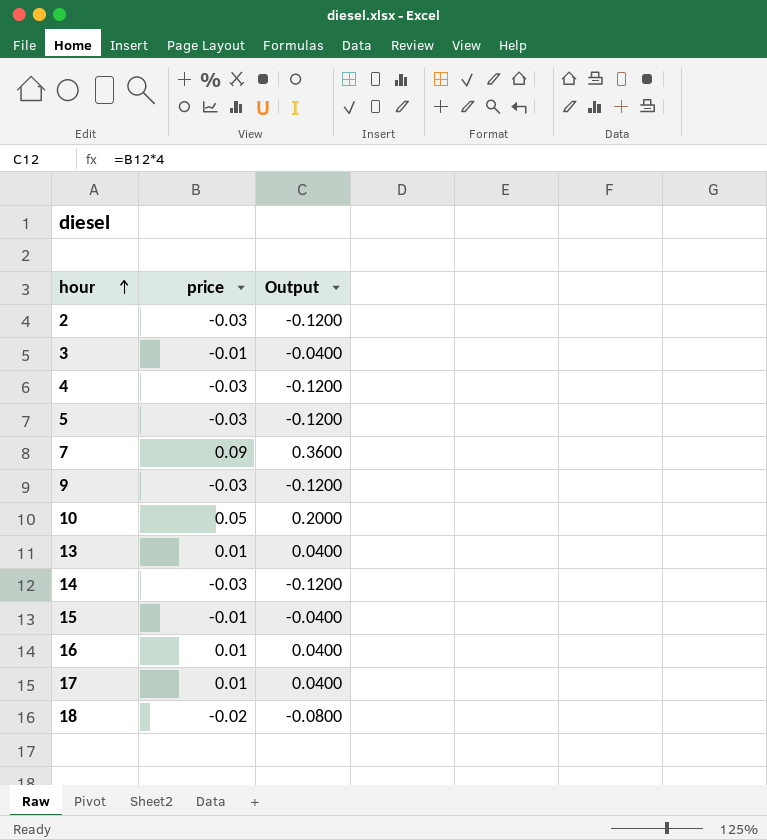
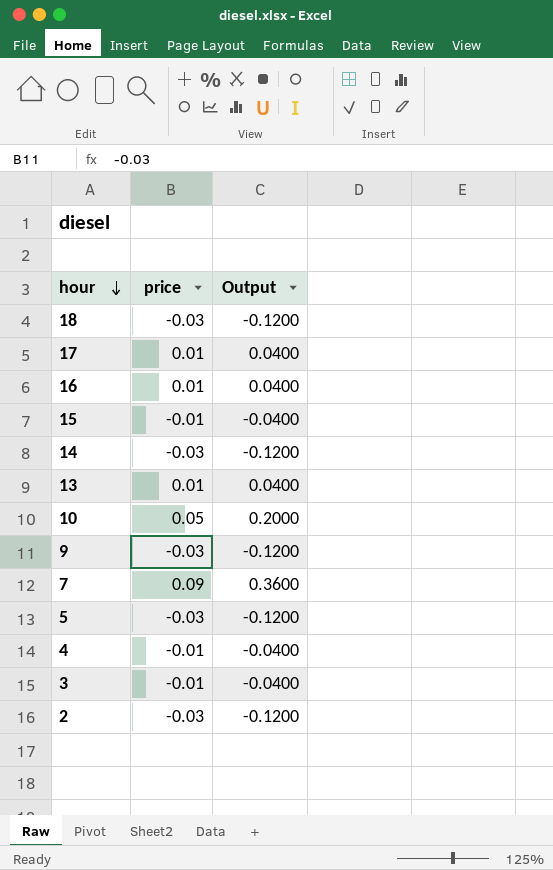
row order: hour ascending -> hour descending
18 | price: -0.02 -> -0.03
18 | Output: -0.0800 -> -0.1200
4 | price: -0.03 -> -0.01
4 | Output: -0.1200 -> -0.0400

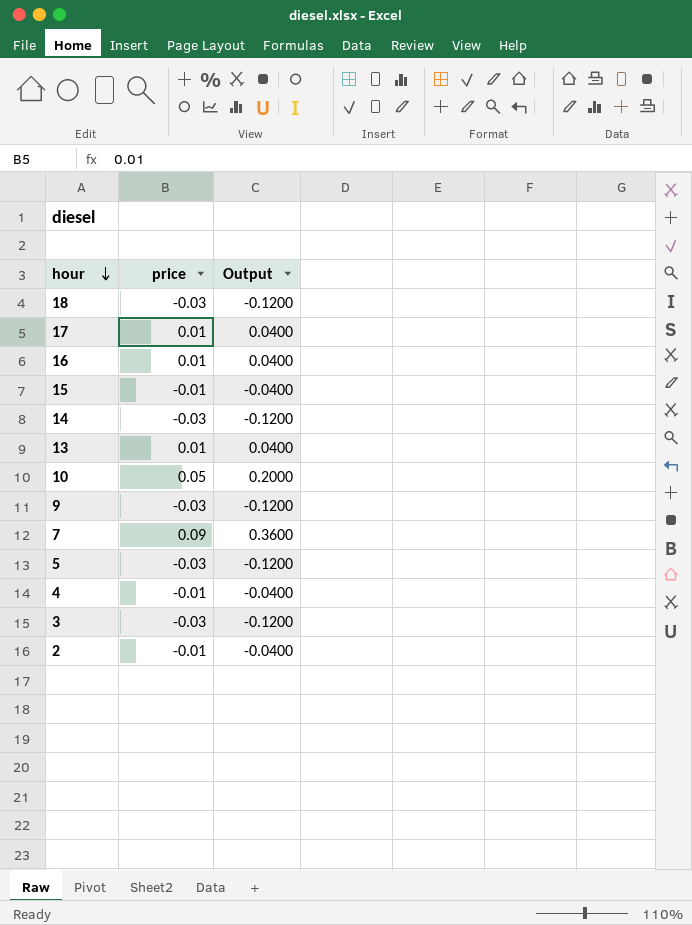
3 | price: -0.01 -> -0.03
3 | Output: -0.0400 -> -0.1200
2 | price: -0.03 -> -0.01
2 | Output: -0.1200 -> -0.0400

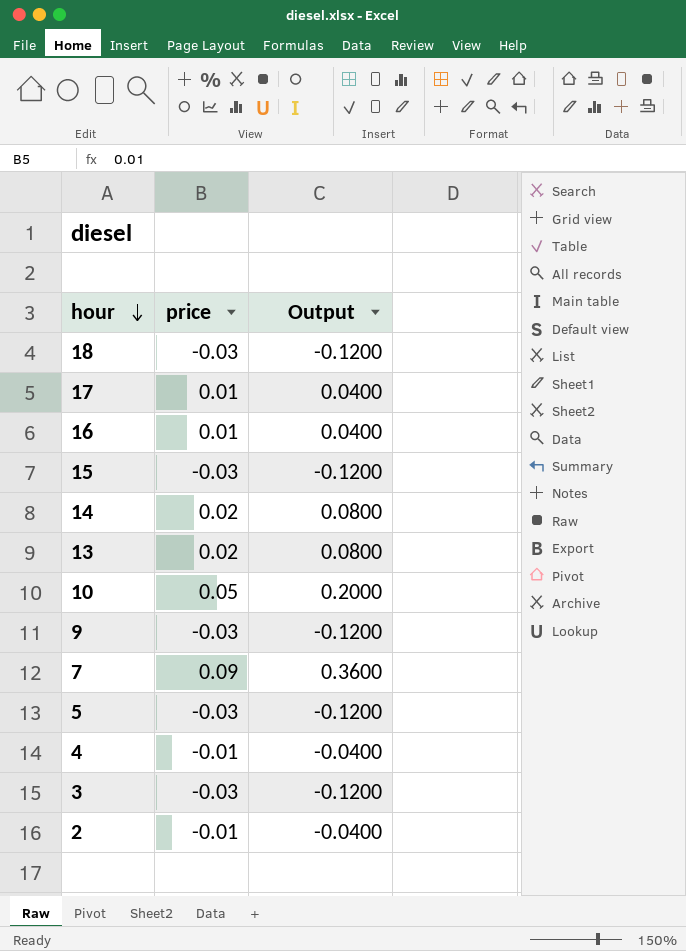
15 | price: -0.01 -> -0.03
15 | Output: -0.0400 -> -0.1200
14 | price: -0.03 -> 0.02
14 | Output: -0.1200 -> 0.0800
13 | price: 0.01 -> 0.02
13 | Output: 0.0400 -> 0.0800

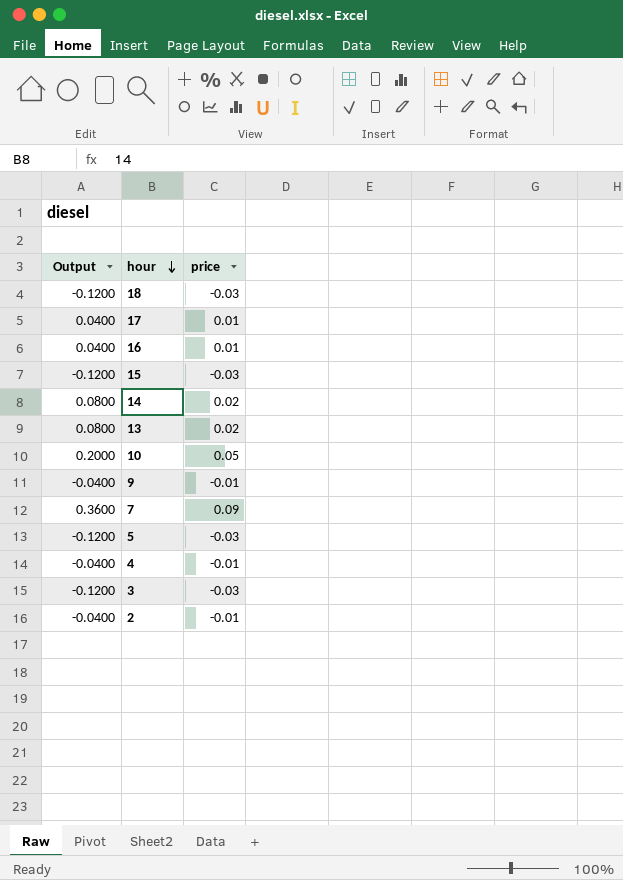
column Output | position: 3 -> 1
9 | Output: -0.1200 -> -0.0400
9 | price: -0.03 -> -0.01

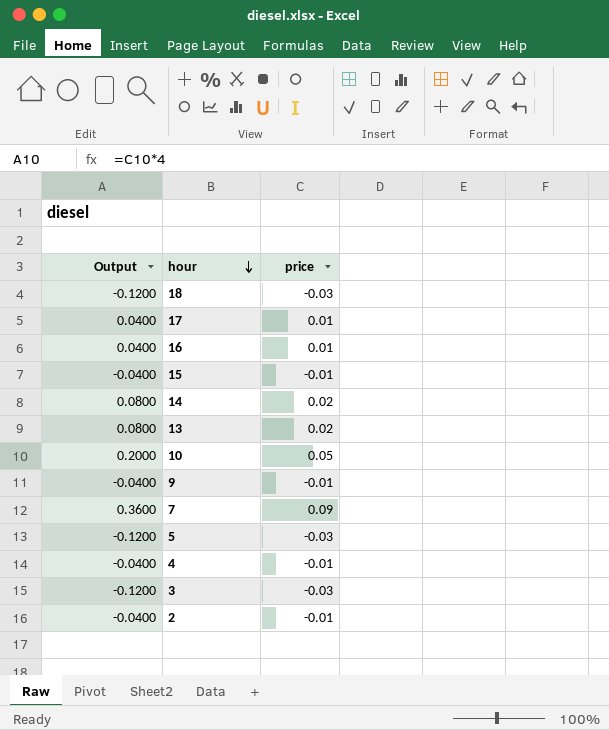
15 | Output: -0.1200 -> -0.0400
15 | price: -0.03 -> -0.01

